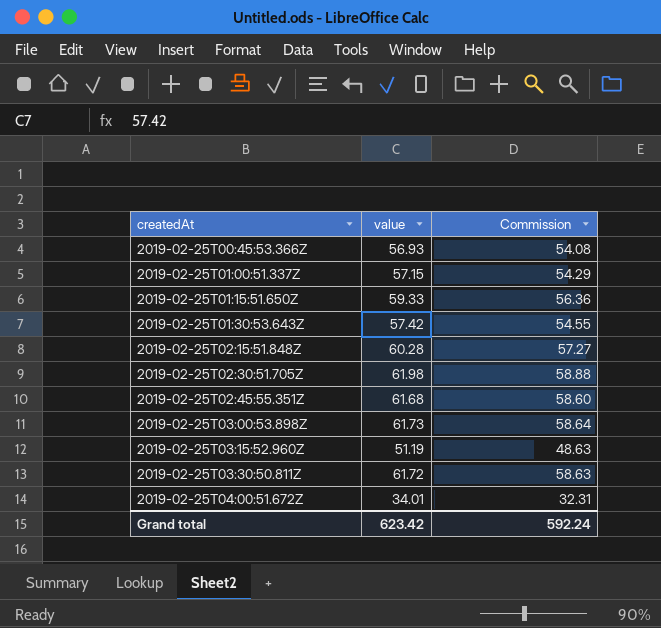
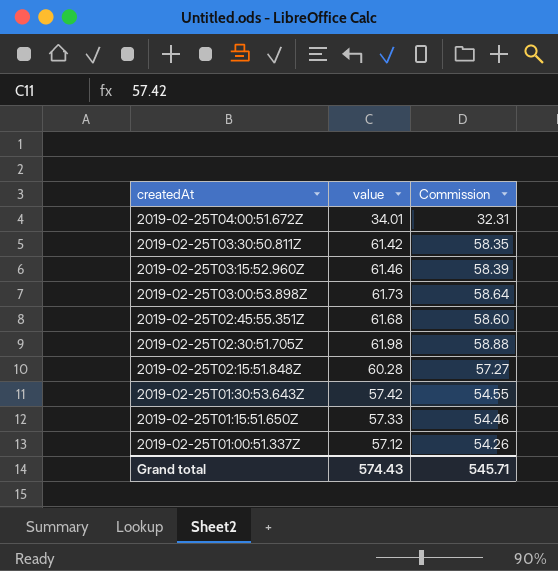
row order: createdAt ascending -> createdAt descending
row 2019-02-25T00:45:53.366Z: 56.93 | 54.08 -> none
2019-02-25T03:30:50.811Z | value: 61.72 -> 61.42
2019-02-25T03:30:50.811Z | Commission: 58.63 -> 58.35
2019-02-25T03:15:52.960Z | value: 51.19 -> 61.46
2019-02-25T03:15:52.960Z | Commission: 48.63 -> 58.39
2019-02-25T01:15:51.650Z | value: 59.33 -> 57.33
2019-02-25T01:15:51.650Z | Commission: 56.36 -> 54.46
2019-02-25T01:00:51.337Z | value: 57.15 -> 57.12
2019-02-25T01:00:51.337Z | Commission: 54.29 -> 54.26
Grand total | value: 623.42 -> 574.43
Grand total | Commission: 592.24 -> 545.71

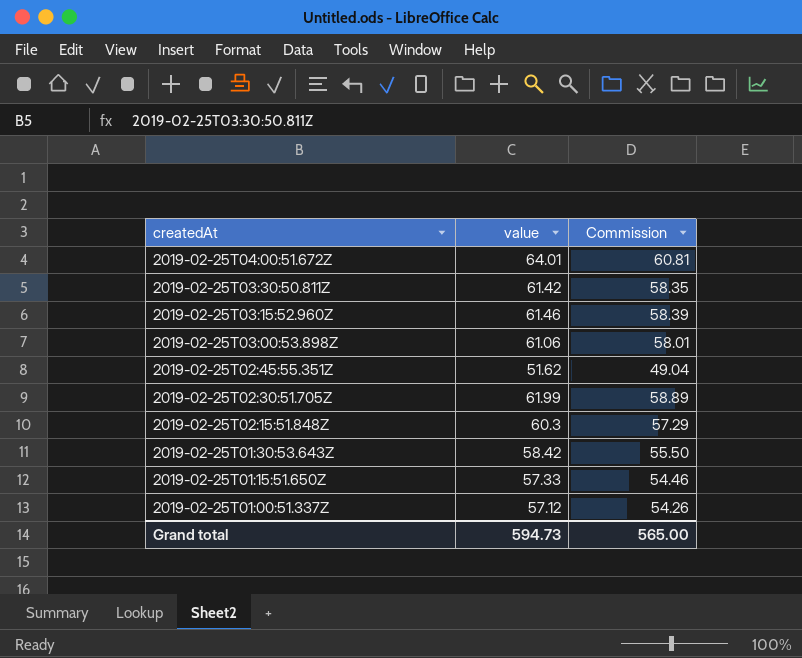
2019-02-25T04:00:51.672Z | value: 34.01 -> 64.01
2019-02-25T04:00:51.672Z | Commission: 32.31 -> 60.81
2019-02-25T03:00:53.898Z | value: 61.73 -> 61.06
2019-02-25T03:00:53.898Z | Commission: 58.64 -> 58.01
2019-02-25T02:45:55.351Z | value: 61.68 -> 51.62
2019-02-25T02:45:55.351Z | Commission: 58.60 -> 49.04
2019-02-25T02:30:51.705Z | value: 61.98 -> 61.99
2019-02-25T02:30:51.705Z | Commission: 58.88 -> 58.89
2019-02-25T02:15:51.848Z | value: 60.28 -> 60.3
2019-02-25T02:15:51.848Z | Commission: 57.27 -> 57.29
2019-02-25T01:30:53.643Z | value: 57.42 -> 58.42
2019-02-25T01:30:53.643Z | Commission: 54.55 -> 55.50
Grand total | value: 574.43 -> 594.73
Grand total | Commission: 545.71 -> 565.00

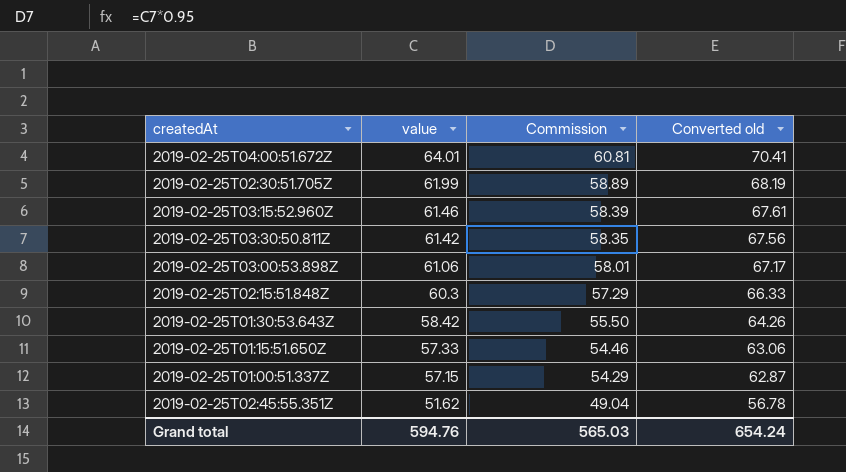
row order: createdAt descending -> value descending
column Converted old | formula: none -> [value] * 1.1
2019-02-25T01:00:51.337Z | value: 57.12 -> 57.15
2019-02-25T01:00:51.337Z | Commission: 54.26 -> 54.29
Grand total | value: 594.73 -> 594.76
Grand total | Commission: 565.00 -> 565.03

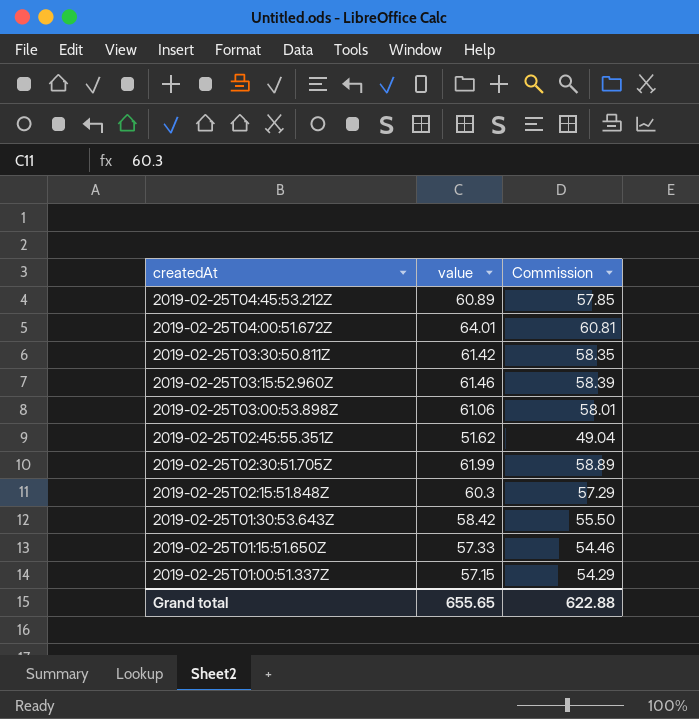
row order: value descending -> createdAt descending
column Converted old | formula: [value] * 1.1 -> none
row 2019-02-25T04:45:53.212Z: none -> 60.89 | 57.85
Grand total | value: 594.76 -> 655.65
Grand total | Commission: 565.03 -> 622.88

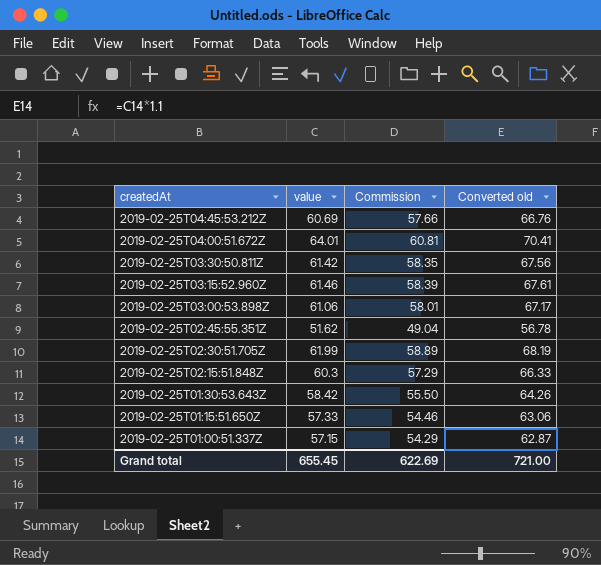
column Converted old | formula: none -> [value] * 1.1
2019-02-25T04:45:53.212Z | value: 60.89 -> 60.69
2019-02-25T04:45:53.212Z | Commission: 57.85 -> 57.66
Grand total | value: 655.65 -> 655.45
Grand total | Commission: 622.88 -> 622.69

